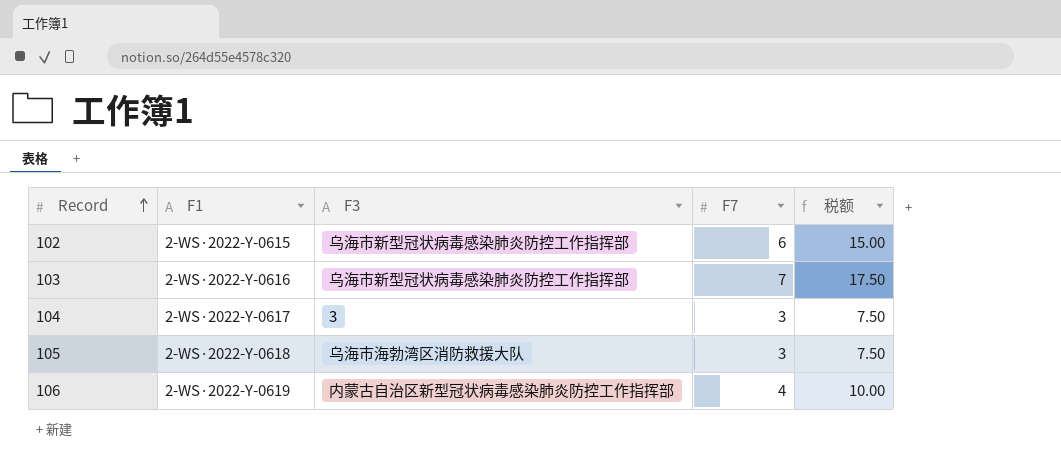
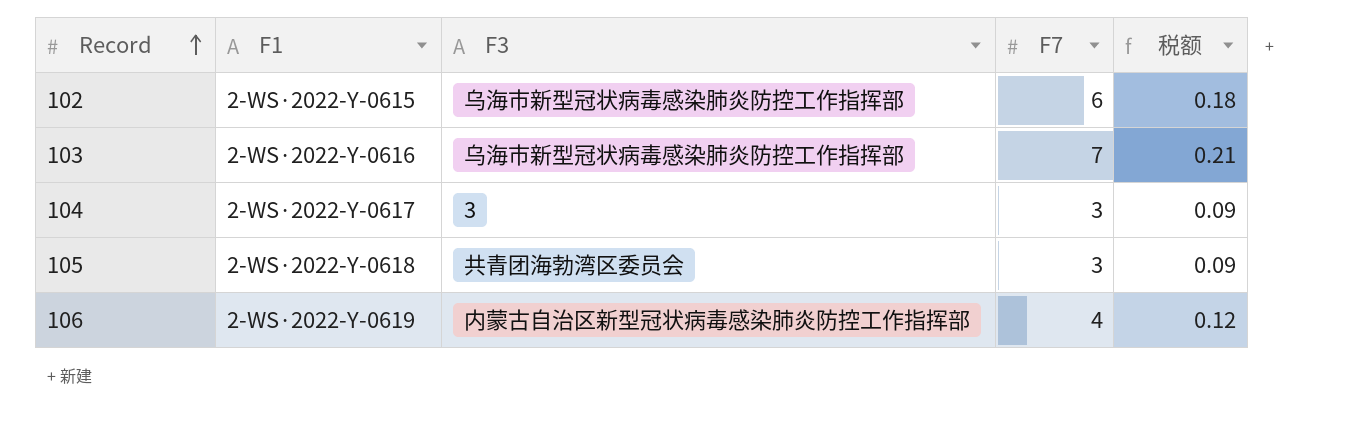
column 税额 | formula: [F7] * 2.5 -> [F7] * 0.03
105 | F3: 乌海市海勃湾区消防救援大队 -> 共青团海勃湾区委员会

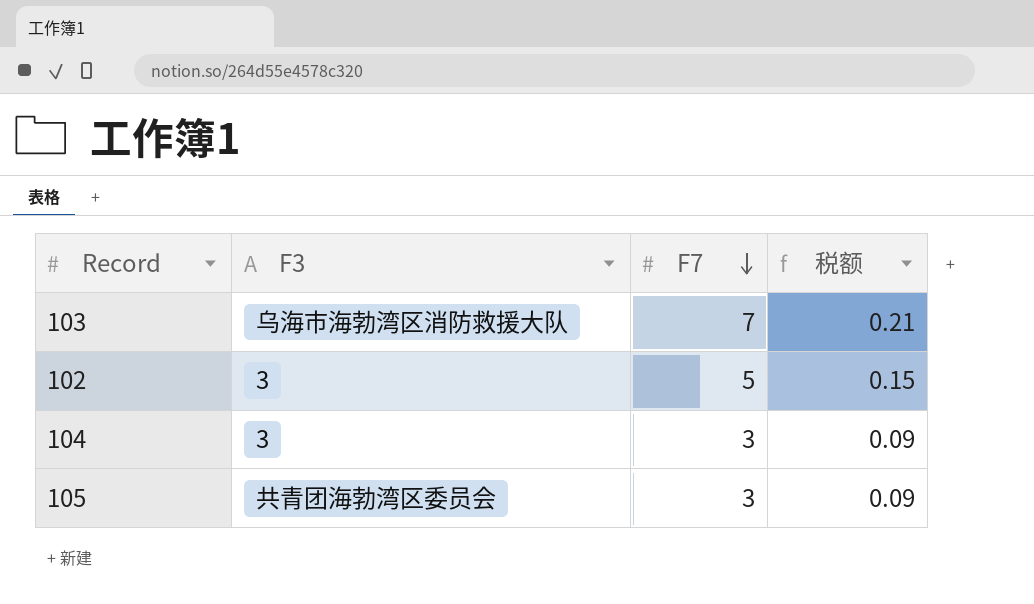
row order: Record ascending -> F7 descending
column F1 | position: 2 -> none
row 106: 2-WS·2022-Y-0619 | 内蒙古自治区新型冠状病毒感染肺炎防控工作指挥部 | 4 | 0.12 -> none
103 | F3: 乌海市新型冠状病毒感染肺炎防控工作指挥部 -> 乌海市海勃湾区消防救援大队
102 | F3: 乌海市新型冠状病毒感染肺炎防控工作指挥部 -> 3
102 | F7: 6 -> 5
102 | 税额: 0.18 -> 0.15

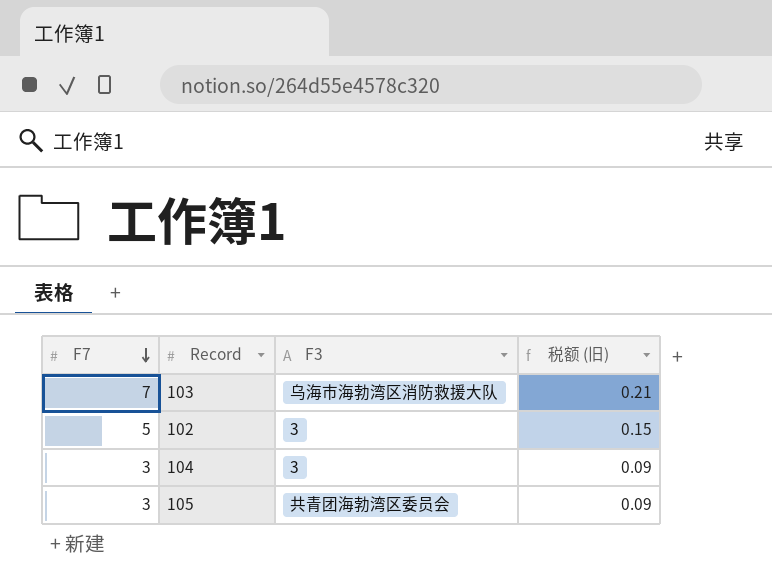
column F7 | position: 3 -> 1
column name: 税额 -> 税额 (旧)

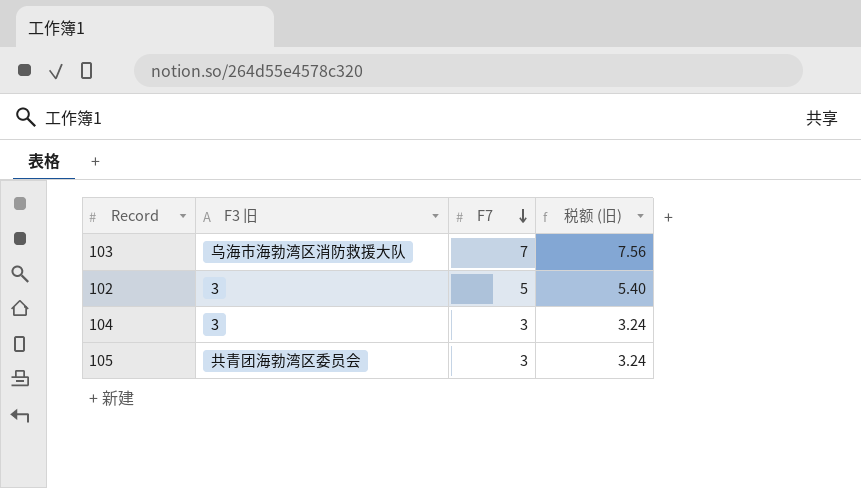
column name: F3 -> F3 旧
column F7 | position: 1 -> 3
column 税额 (旧) | formula: [F7] * 0.03 -> [F7] * 1.08

